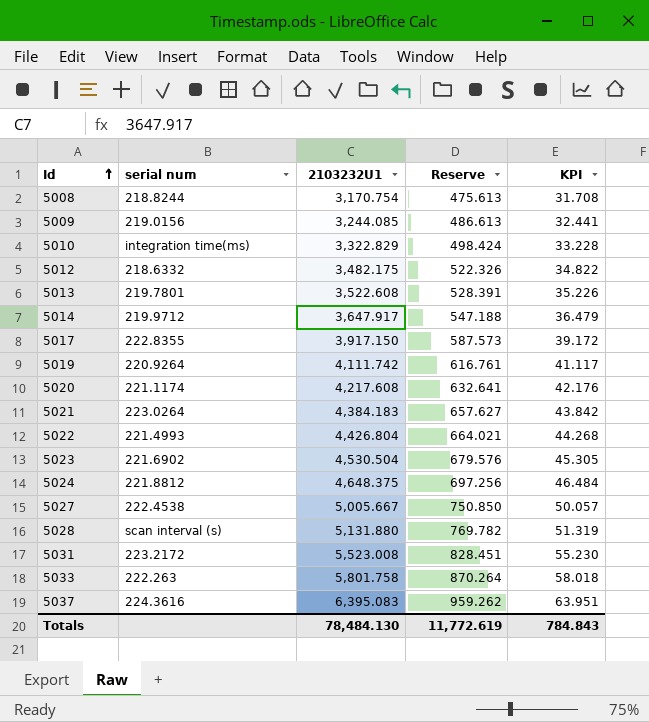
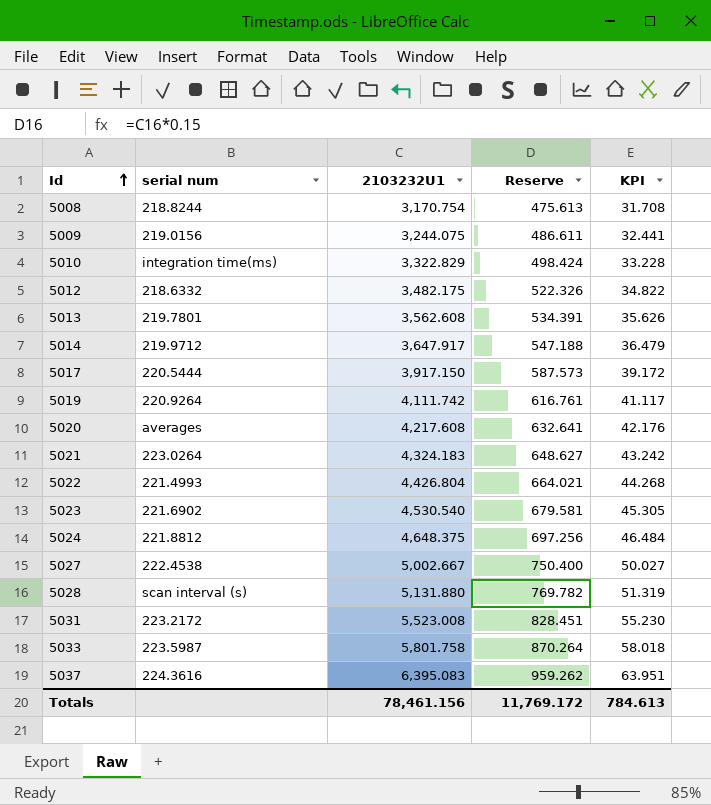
5009 | 2103232U1: 3,244.085 -> 3,244.075
5009 | Reserve: 486.613 -> 486.611
5013 | 2103232U1: 3,522.608 -> 3,562.608
5013 | Reserve: 528.391 -> 534.391
5013 | KPI: 35.226 -> 35.626
5017 | serial num: 222.8355 -> 220.5444
5020 | serial num: 221.1174 -> averages
5021 | 2103232U1: 4,384.183 -> 4,324.183
5021 | Reserve: 657.627 -> 648.627
5021 | KPI: 43.842 -> 43.242
5023 | 2103232U1: 4,530.504 -> 4,530.540
5023 | Reserve: 679.576 -> 679.581
5027 | 2103232U1: 5,005.667 -> 5,002.667
5027 | Reserve: 750.850 -> 750.400
5027 | KPI: 50.057 -> 50.027
5033 | serial num: 222.263 -> 223.5987
Totals | 2103232U1: 78,484.130 -> 78,461.156
Totals | Reserve: 11,772.619 -> 11,769.172
Totals | KPI: 784.843 -> 784.613

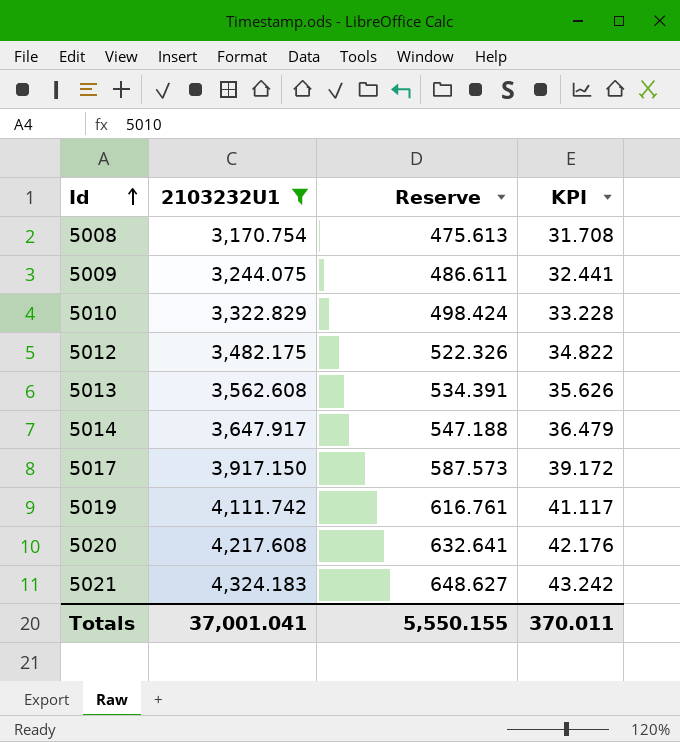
filter: none -> 2103232U1 <= 4,324.183
column serial num | position: 2 -> none
Totals | 2103232U1: 78,461.156 -> 37,001.041
Totals | Reserve: 11,769.172 -> 5,550.155
Totals | KPI: 784.613 -> 370.011

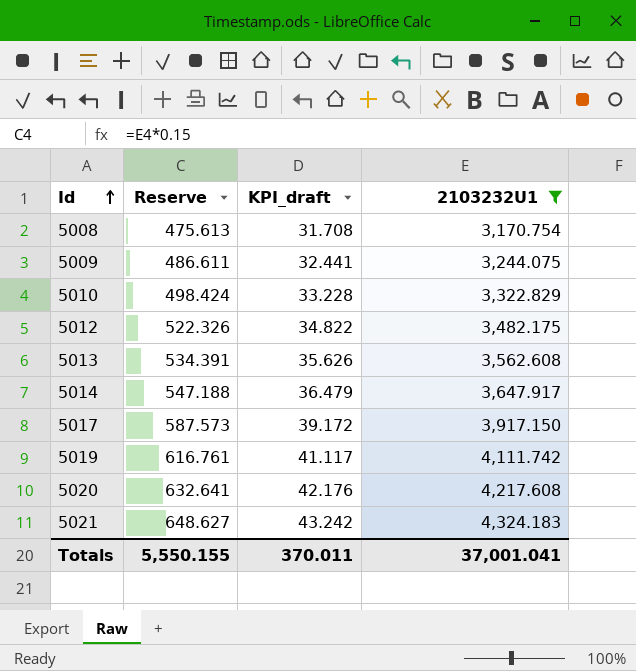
column name: KPI -> KPI_draft
column 2103232U1 | position: 2 -> 4

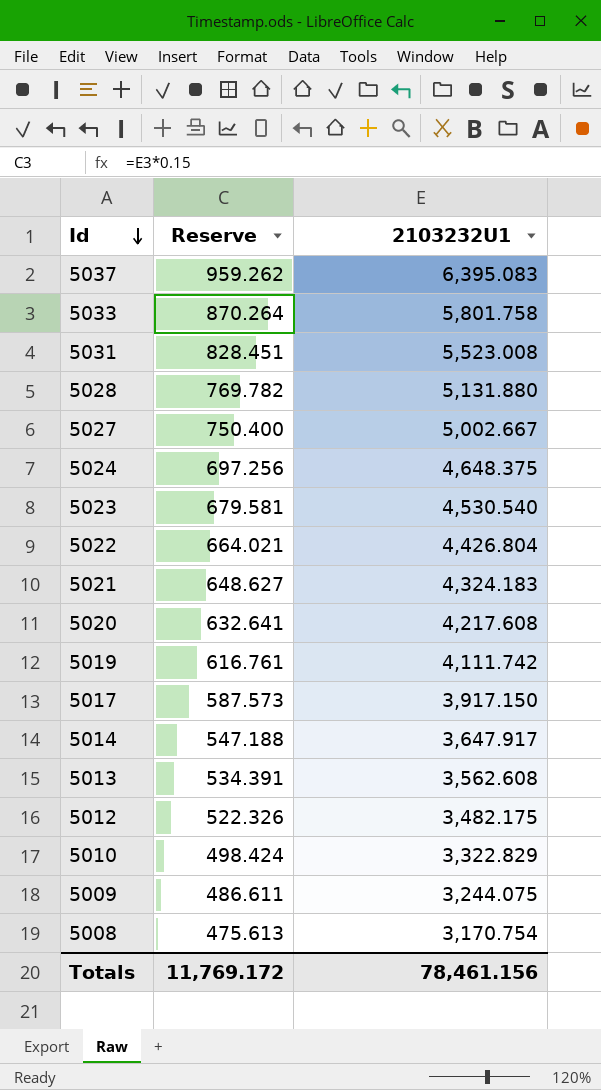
filter: 2103232U1 <= 4,324.183 -> none
row order: Id ascending -> Id descending
column KPI_draft | formula: [2103232U1] * 0.01 -> none
Totals | Reserve: 5,550.155 -> 11,769.172
Totals | 2103232U1: 37,001.041 -> 78,461.156

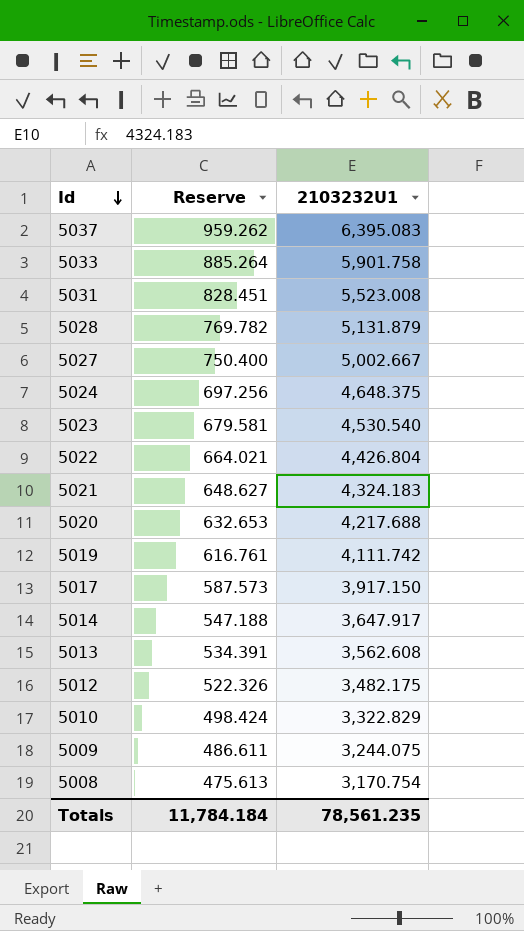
5033 | Reserve: 870.264 -> 885.264
5033 | 2103232U1: 5,801.758 -> 5,901.758
5028 | 2103232U1: 5,131.880 -> 5,131.879
5020 | Reserve: 632.641 -> 632.653
5020 | 2103232U1: 4,217.608 -> 4,217.688
Totals | Reserve: 11,769.172 -> 11,784.184
Totals | 2103232U1: 78,461.156 -> 78,561.235

